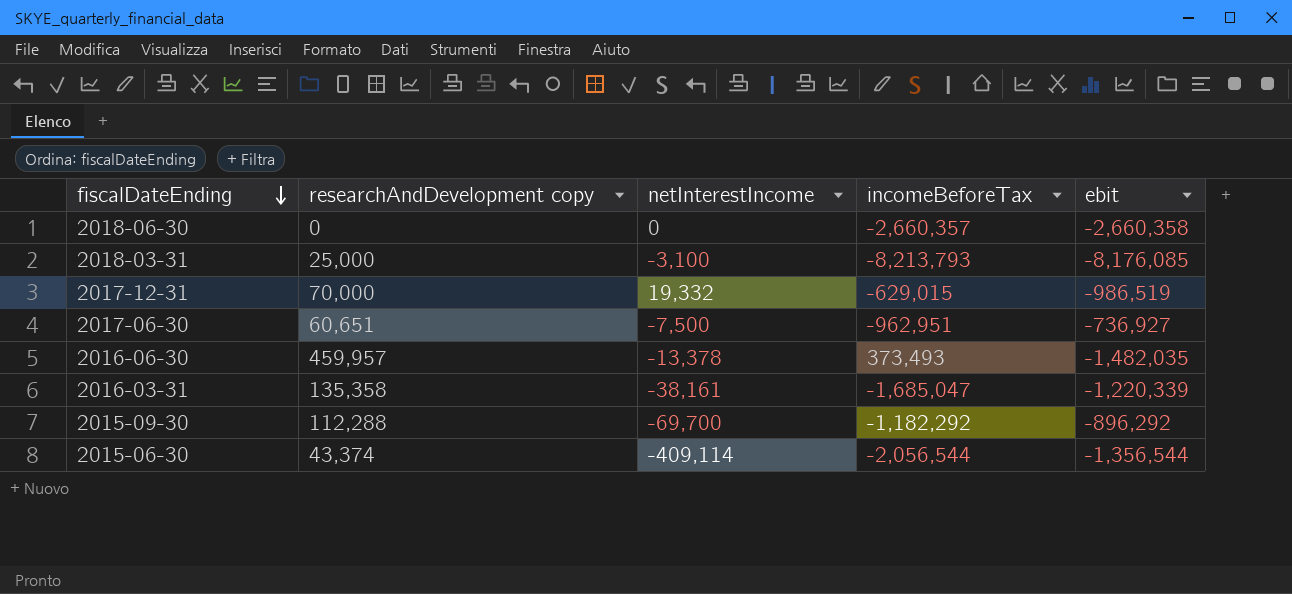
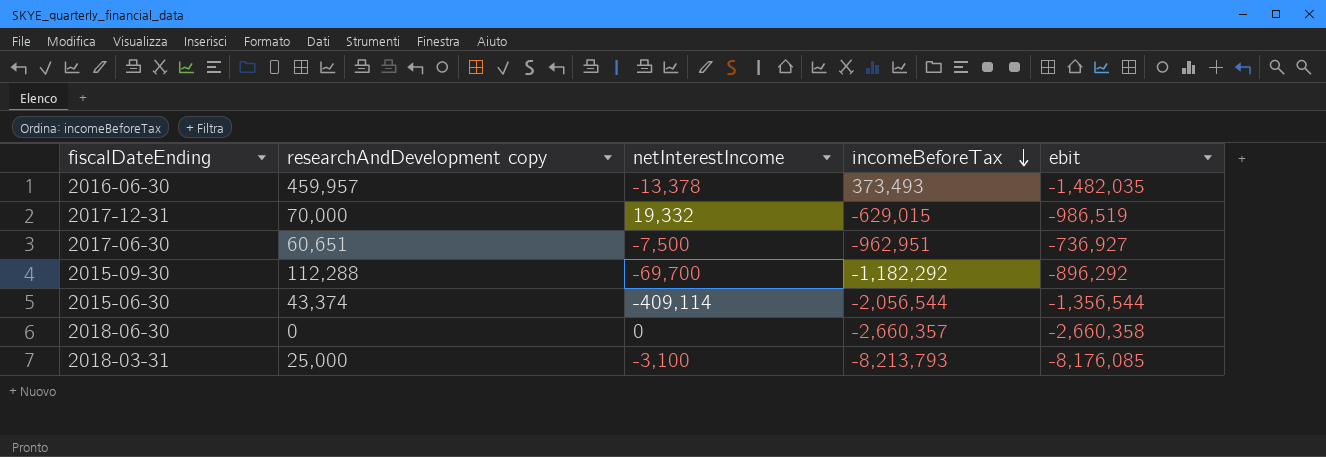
row order: fiscalDateEnding descending -> incomeBeforeTax descending
row 2016-03-31: 135,358 | -38,161 | -1,685,047 | -1,220,339 -> none

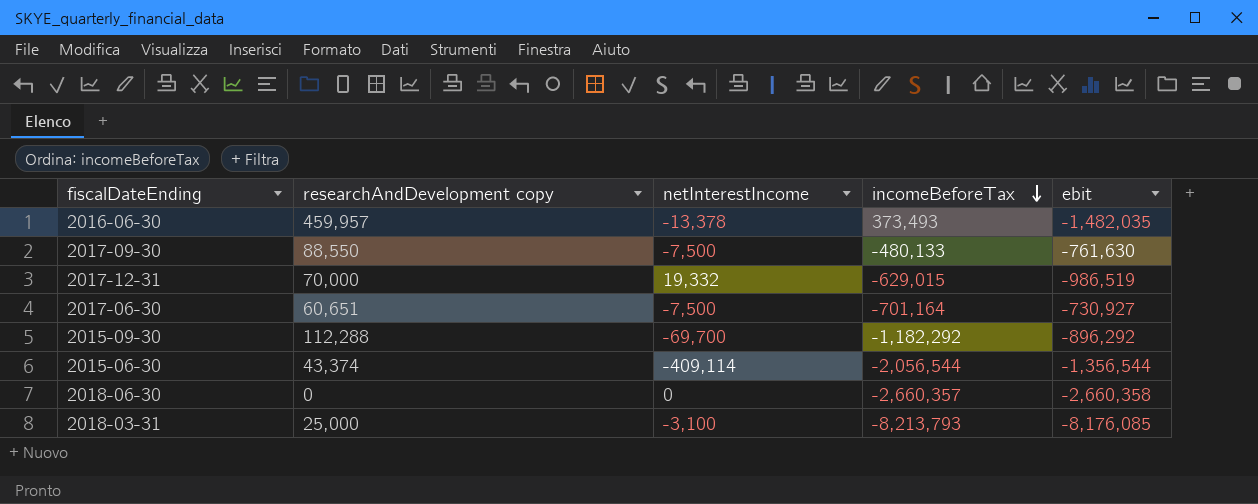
row 2017-09-30: none -> 88,550 | -7,500 | -480,133 | -761,630
2017-06-30 | incomeBeforeTax: -962,951 -> -701,164
2017-06-30 | ebit: -736,927 -> -730,927

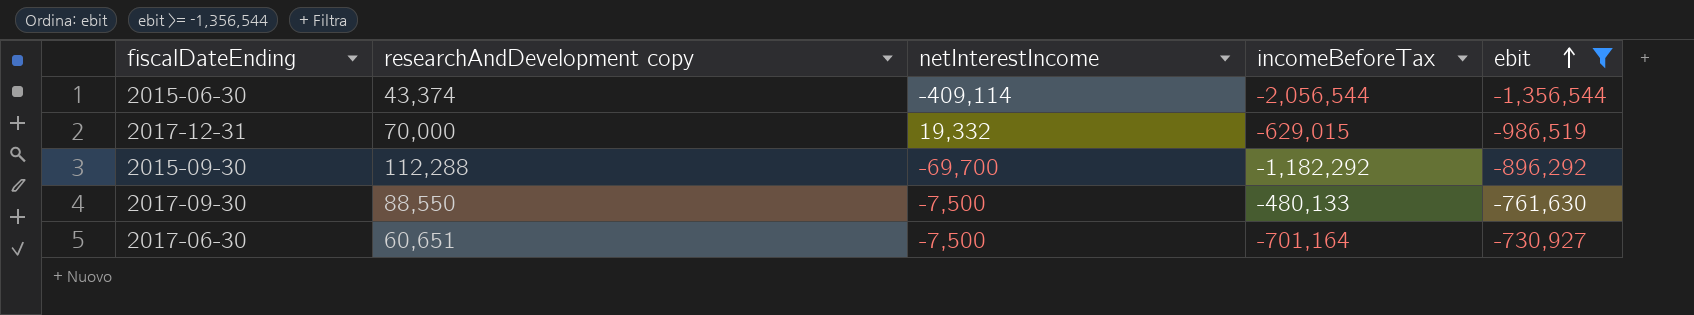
filter: none -> ebit >= -1,356,544
row order: incomeBeforeTax descending -> ebit ascending

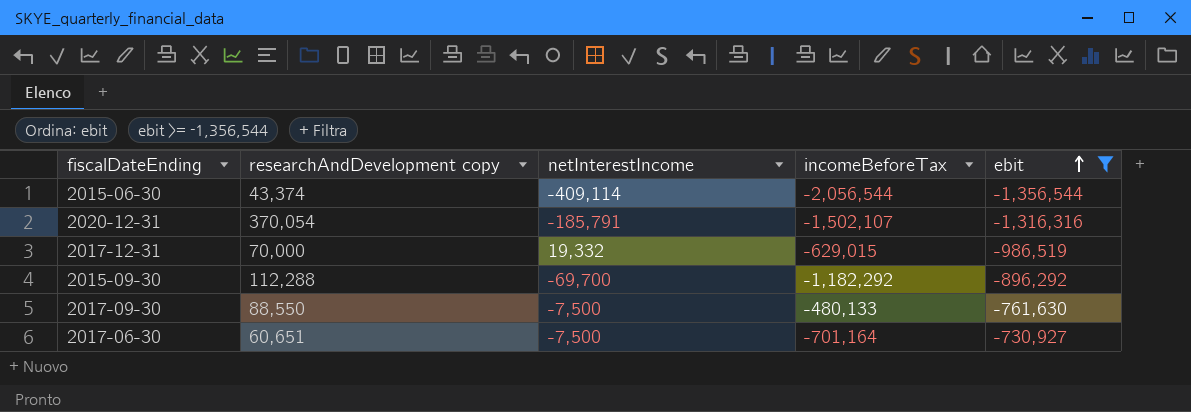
row 2020-12-31: none -> 370,054 | -185,791 | -1,502,107 | -1,316,316

